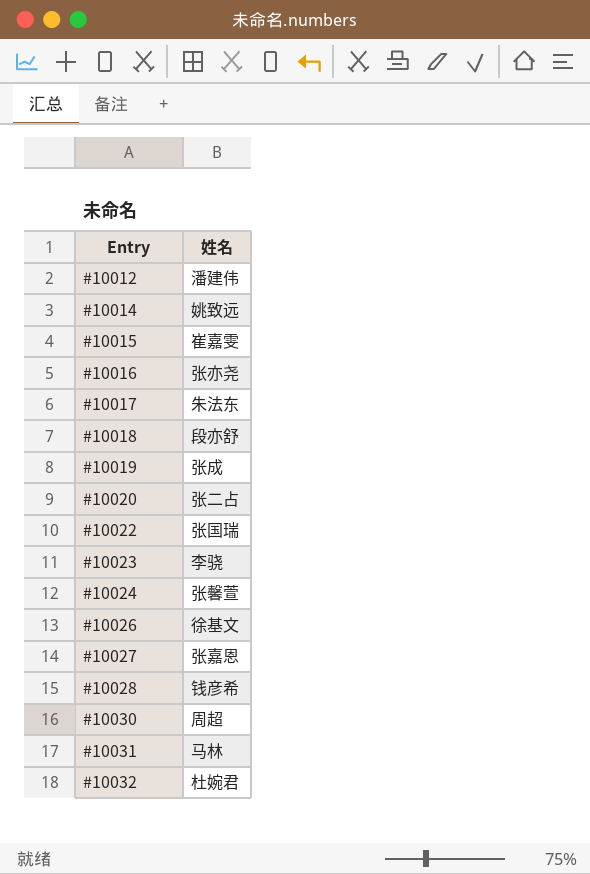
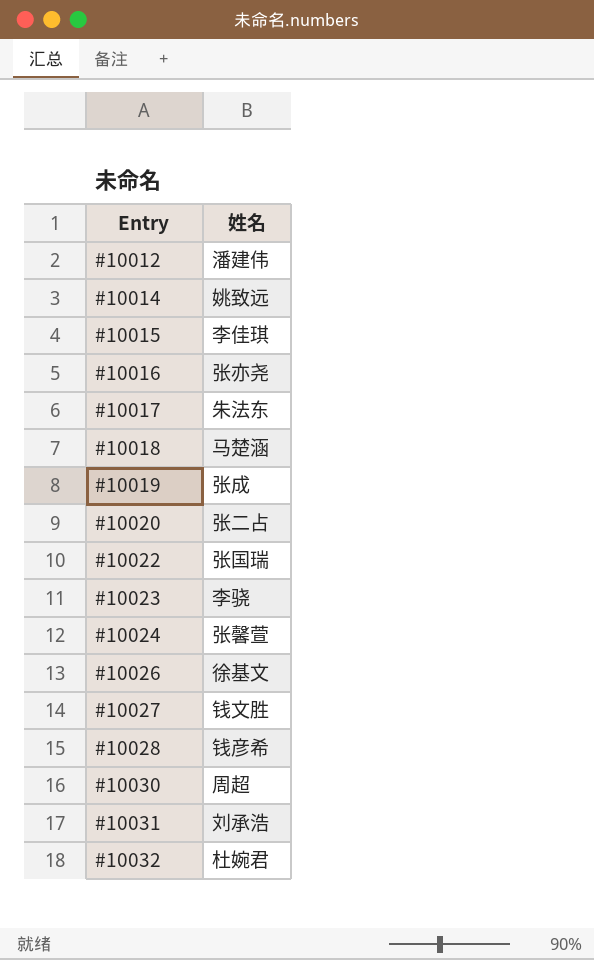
#10015 | 姓名: 崔嘉雯 -> 李佳琪
#10018 | 姓名: 段亦舒 -> 马楚涵
#10027 | 姓名: 张嘉恩 -> 钱文胜
#10031 | 姓名: 马林 -> 刘承浩

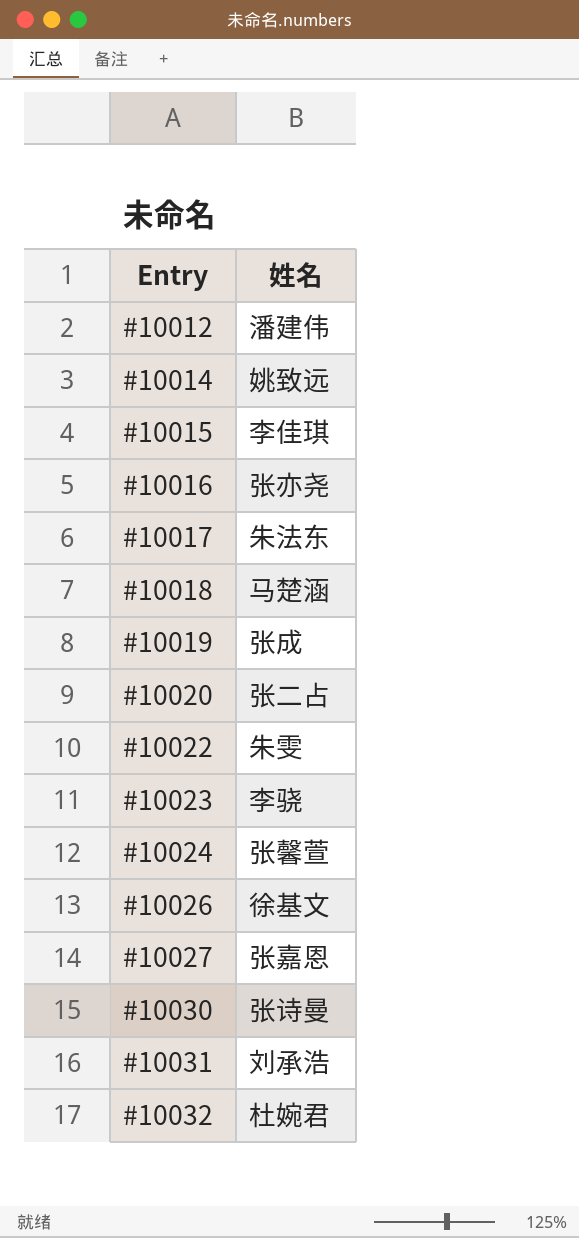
row #10028: 钱彦希 -> none
#10022 | 姓名: 张国瑞 -> 朱雯
#10027 | 姓名: 钱文胜 -> 张嘉恩
#10030 | 姓名: 周超 -> 张诗曼

